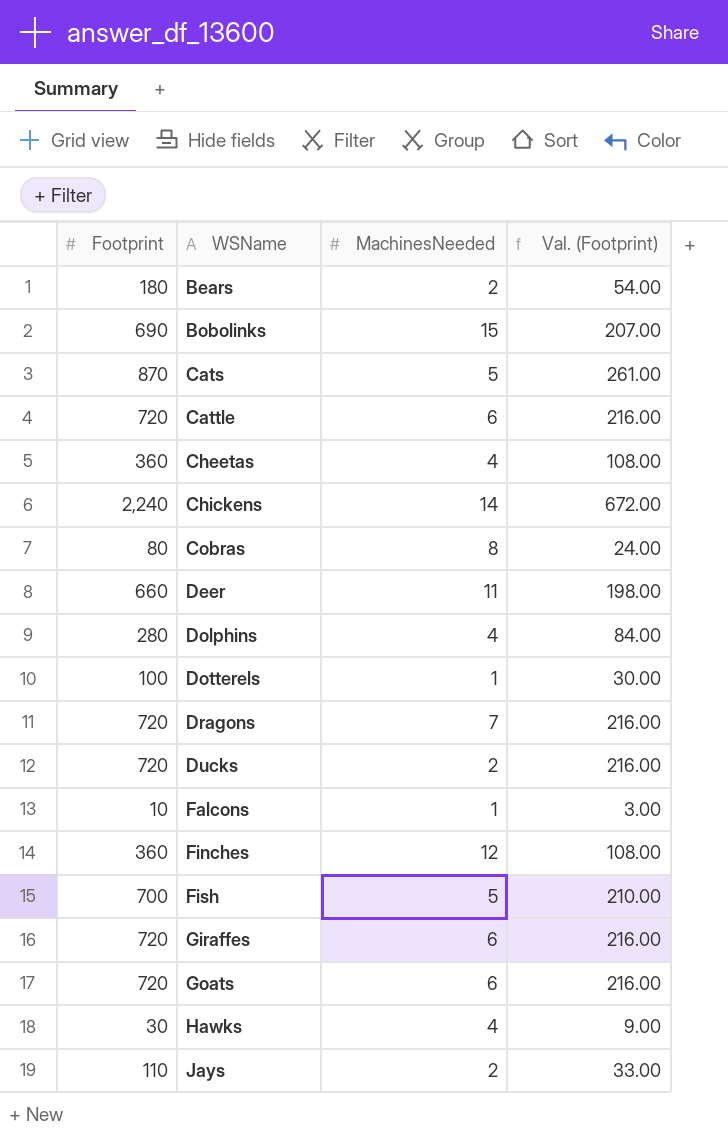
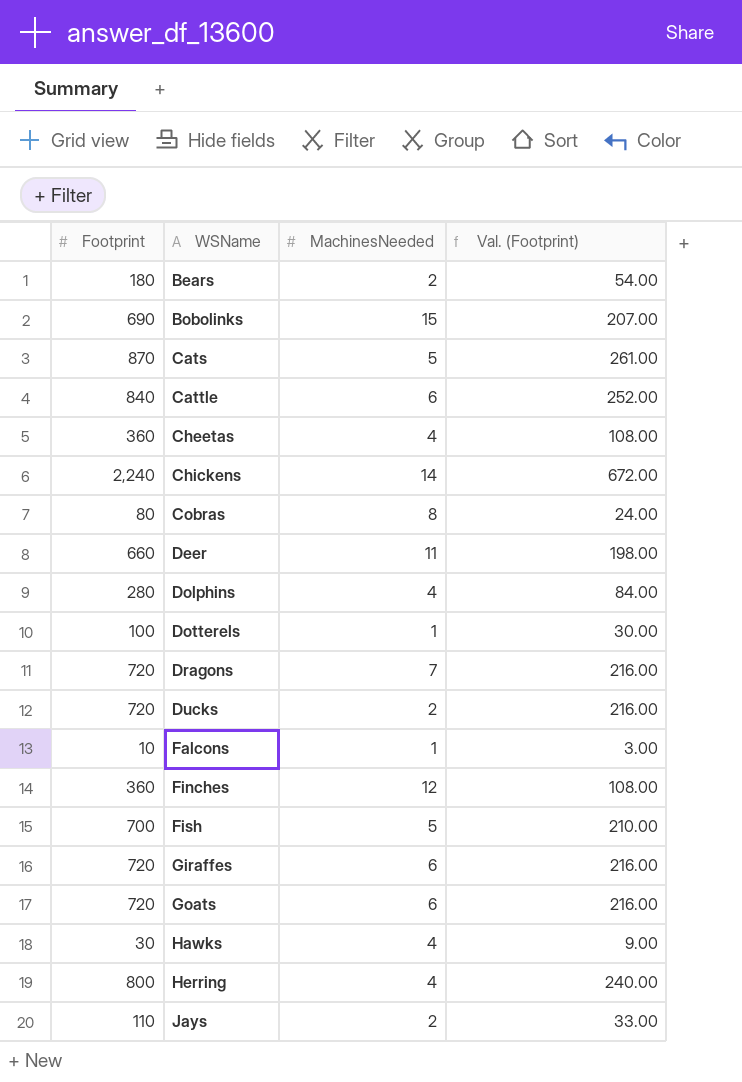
Cattle | Footprint: 720 -> 840
Cattle | Val. (Footprint): 216.00 -> 252.00
row Herring: none -> 800 | 4 | 240.00

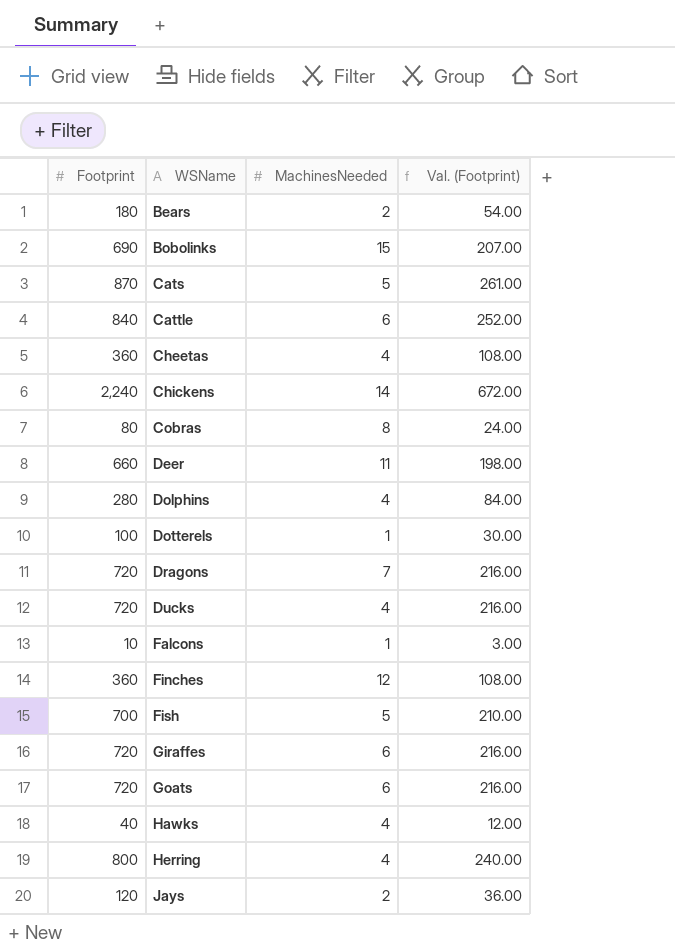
Ducks | MachinesNeeded: 2 -> 4
Hawks | Footprint: 30 -> 40
Hawks | Val. (Footprint): 9.00 -> 12.00
Jays | Footprint: 110 -> 120
Jays | Val. (Footprint): 33.00 -> 36.00

